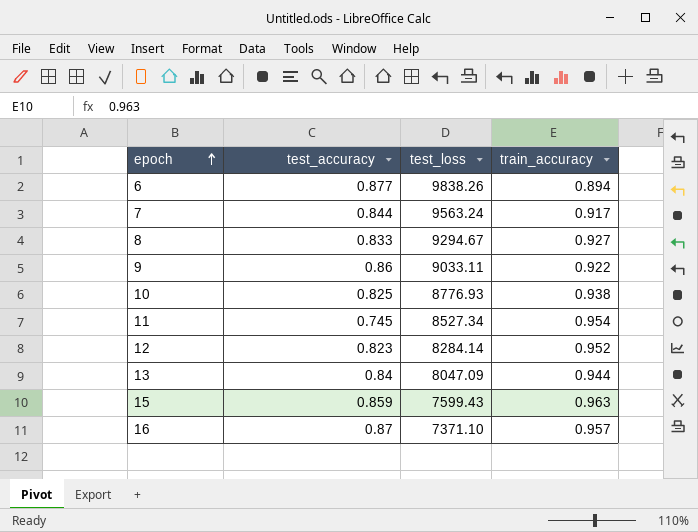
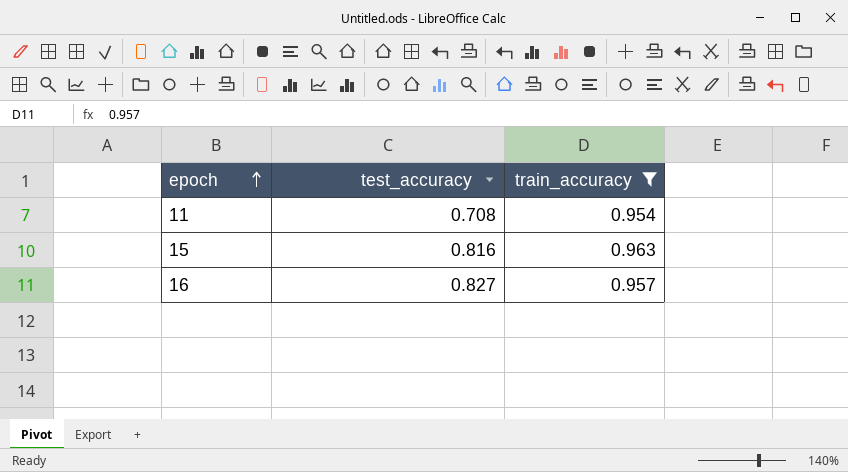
filter: none -> train_accuracy >= 0.954
column test_loss | position: 3 -> none
11 | test_accuracy: 0.745 -> 0.708
15 | test_accuracy: 0.859 -> 0.816
16 | test_accuracy: 0.87 -> 0.827

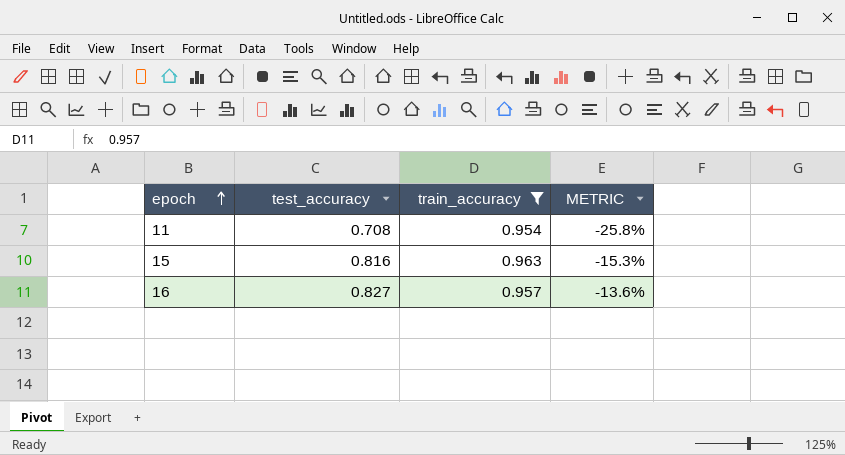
column METRIC | formula: none -> ([test_accuracy] - [train_accuracy]) / [train_accuracy]

